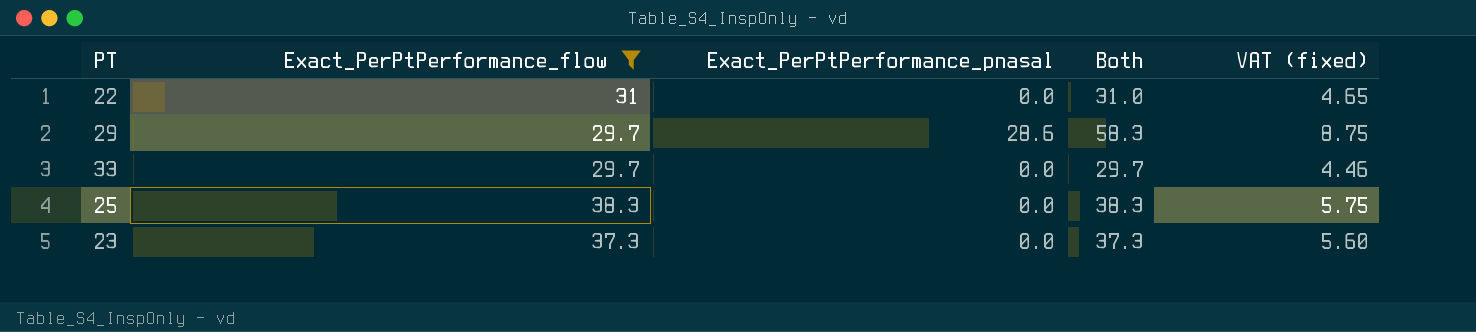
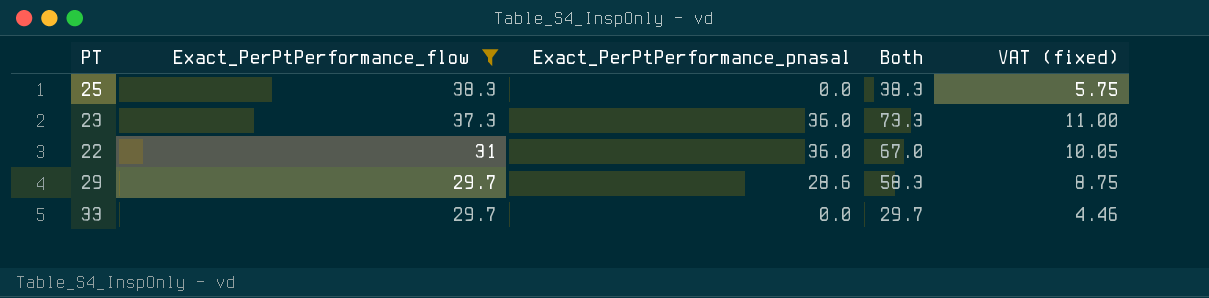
row order: none -> Exact_PerPtPerformance_flow descending
23 | Exact_PerPtPerformance_pnasal: 0.0 -> 36.0
23 | Both: 37.3 -> 73.3
23 | VAT (fixed): 5.60 -> 11.00
22 | Exact_PerPtPerformance_pnasal: 0.0 -> 36.0
22 | Both: 31.0 -> 67.0
22 | VAT (fixed): 4.65 -> 10.05

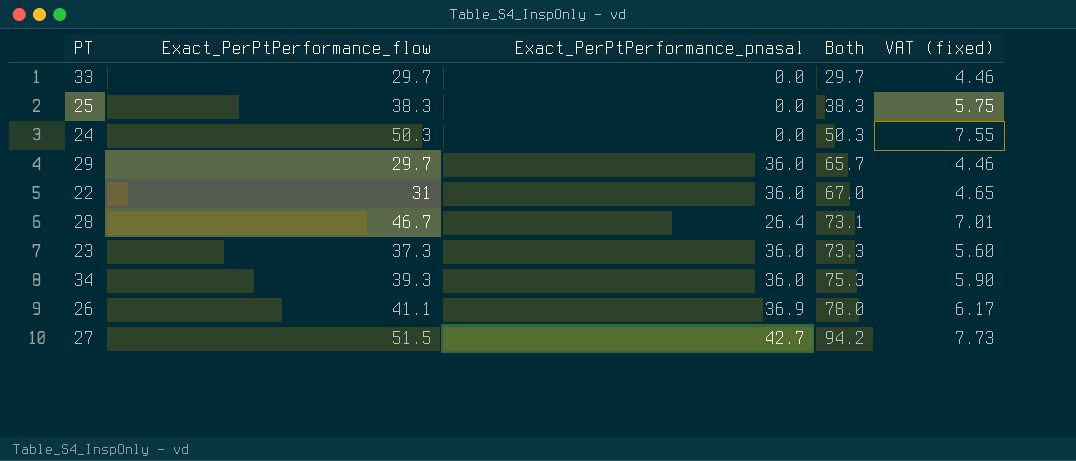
filter: Exact_PerPtPerformance_flow <= 38.3 -> none
row order: Exact_PerPtPerformance_flow descending -> Both ascending
column VAT (fixed) | formula: [Both] * 0.15 -> [Exact_PerPtPerformance_flow] * 0.15
29 | Exact_PerPtPerformance_pnasal: 28.6 -> 36.0
29 | Both: 58.3 -> 65.7

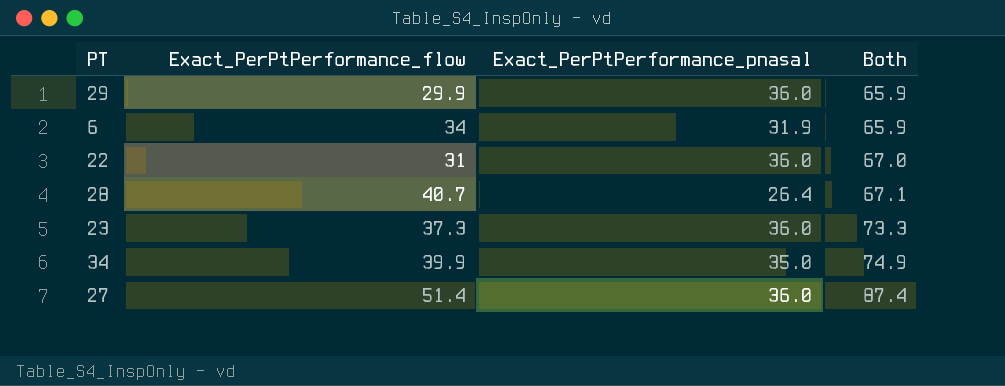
column VAT (fixed) | formula: [Exact_PerPtPerformance_flow] * 0.15 -> none
row 33: 29.7 | 0.0 | 29.7 | 4.46 -> none
row 25: 38.3 | 0.0 | 38.3 | 5.75 -> none
row 24: 50.3 | 0.0 | 50.3 | 7.55 -> none
row 26: 41.1 | 36.9 | 78.0 | 6.17 -> none
29 | Exact_PerPtPerformance_flow: 29.7 -> 29.9
29 | Both: 65.7 -> 65.9
row 6: none -> 34 | 31.9 | 65.9
28 | Exact_PerPtPerformance_flow: 46.7 -> 40.7
28 | Both: 73.1 -> 67.1
34 | Exact_PerPtPerformance_flow: 39.3 -> 39.9
34 | Exact_PerPtPerformance_pnasal: 36.0 -> 35.0
34 | Both: 75.3 -> 74.9
27 | Exact_PerPtPerformance_flow: 51.5 -> 51.4
27 | Exact_PerPtPerformance_pnasal: 42.7 -> 36.0
27 | Both: 94.2 -> 87.4

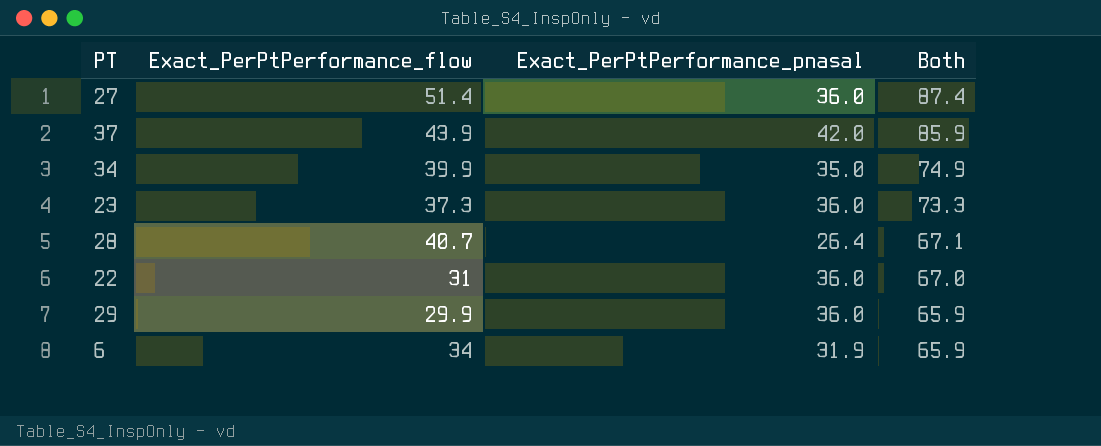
row order: Both ascending -> Both descending
row 37: none -> 43.9 | 42.0 | 85.9

